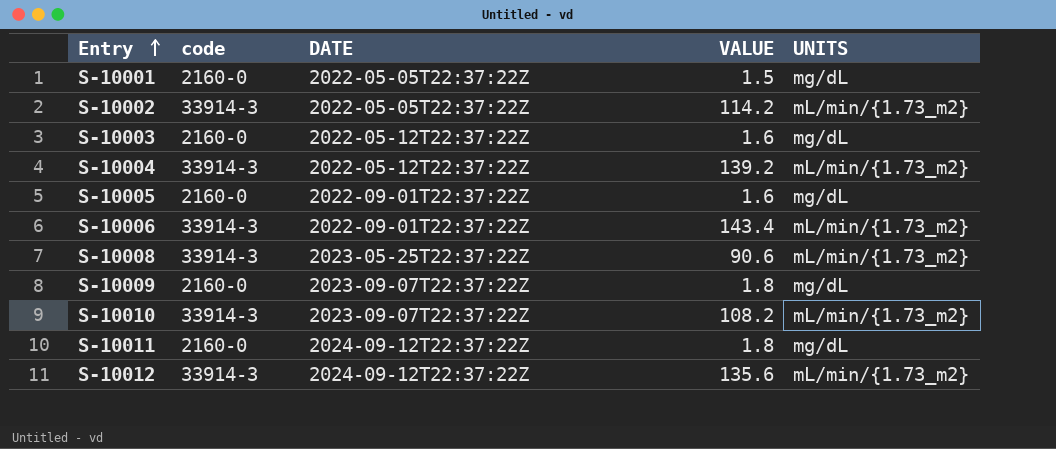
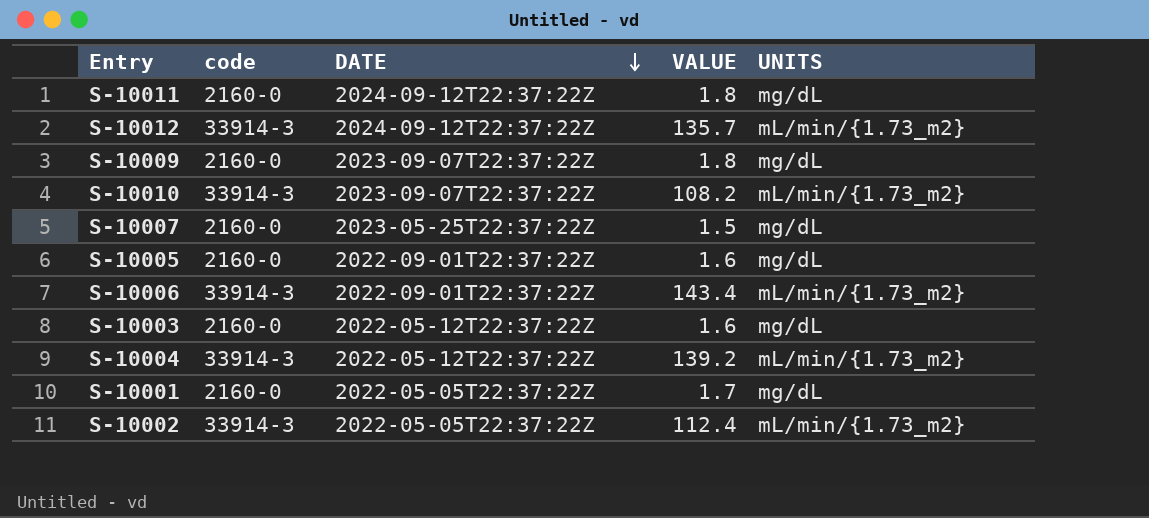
row order: Entry ascending -> DATE descending
row S-10008: 33914-3 | 2023-05-25T22:37:22Z | 90.6 | mL/min/{1.73_m2} -> none
S-10012 | VALUE: 135.6 -> 135.7
row S-10007: none -> 2160-0 | 2023-05-25T22:37:22Z | 1.5 | mg/dL
S-10001 | VALUE: 1.5 -> 1.7
S-10002 | VALUE: 114.2 -> 112.4

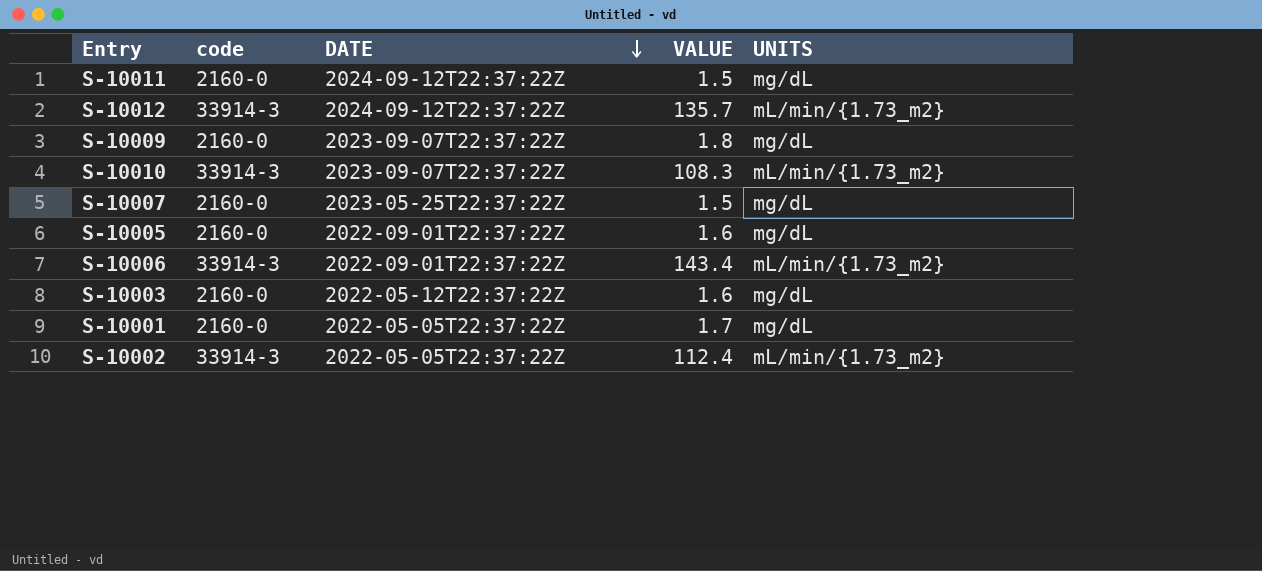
row S-10004: 33914-3 | 2022-05-12T22:37:22Z | 139.2 | mL/min/{1.73_m2} -> none
S-10011 | VALUE: 1.8 -> 1.5
S-10010 | VALUE: 108.2 -> 108.3

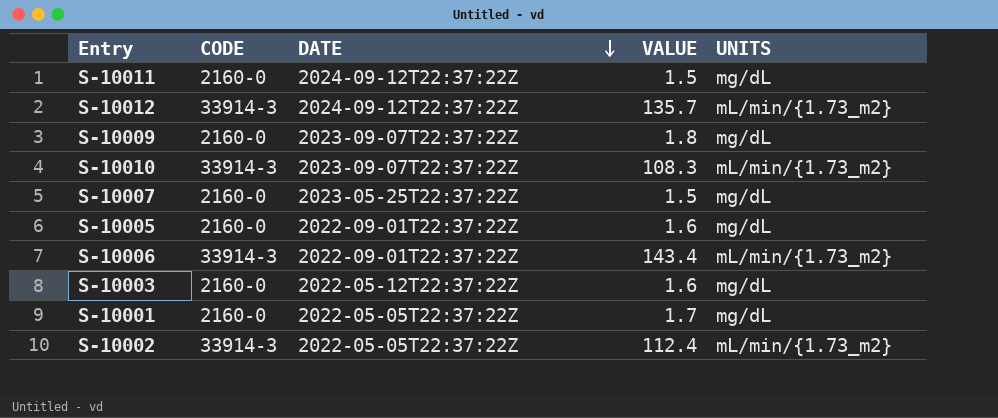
column name: code -> CODE

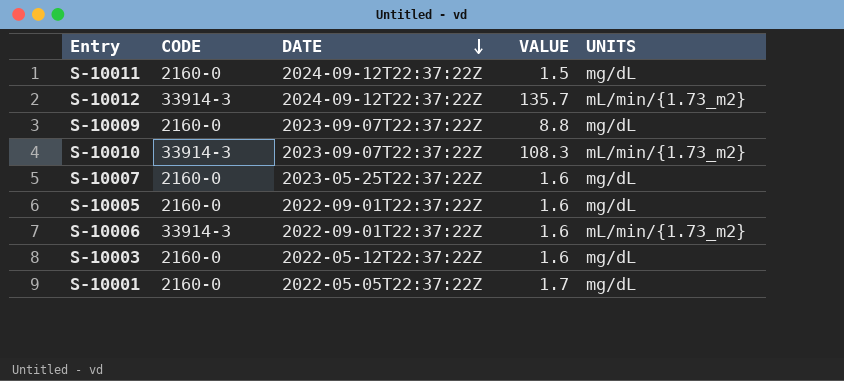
row S-10002: 33914-3 | 2022-05-05T22:37:22Z | 112.4 | mL/min/{1.73_m2} -> none
S-10009 | VALUE: 1.8 -> 8.8
S-10007 | VALUE: 1.5 -> 1.6
S-10006 | VALUE: 143.4 -> 1.6

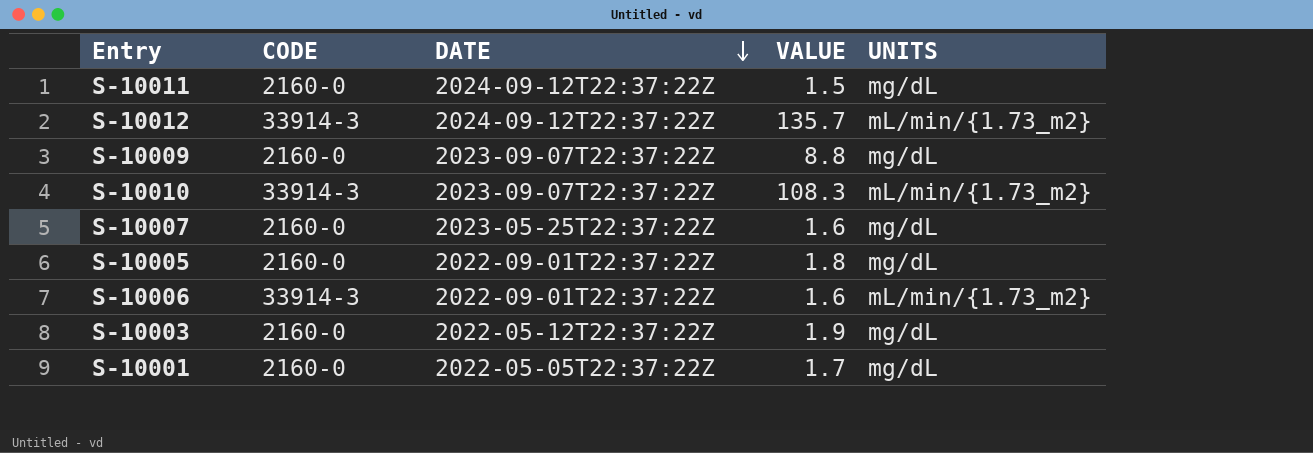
S-10005 | VALUE: 1.6 -> 1.8
S-10003 | VALUE: 1.6 -> 1.9

